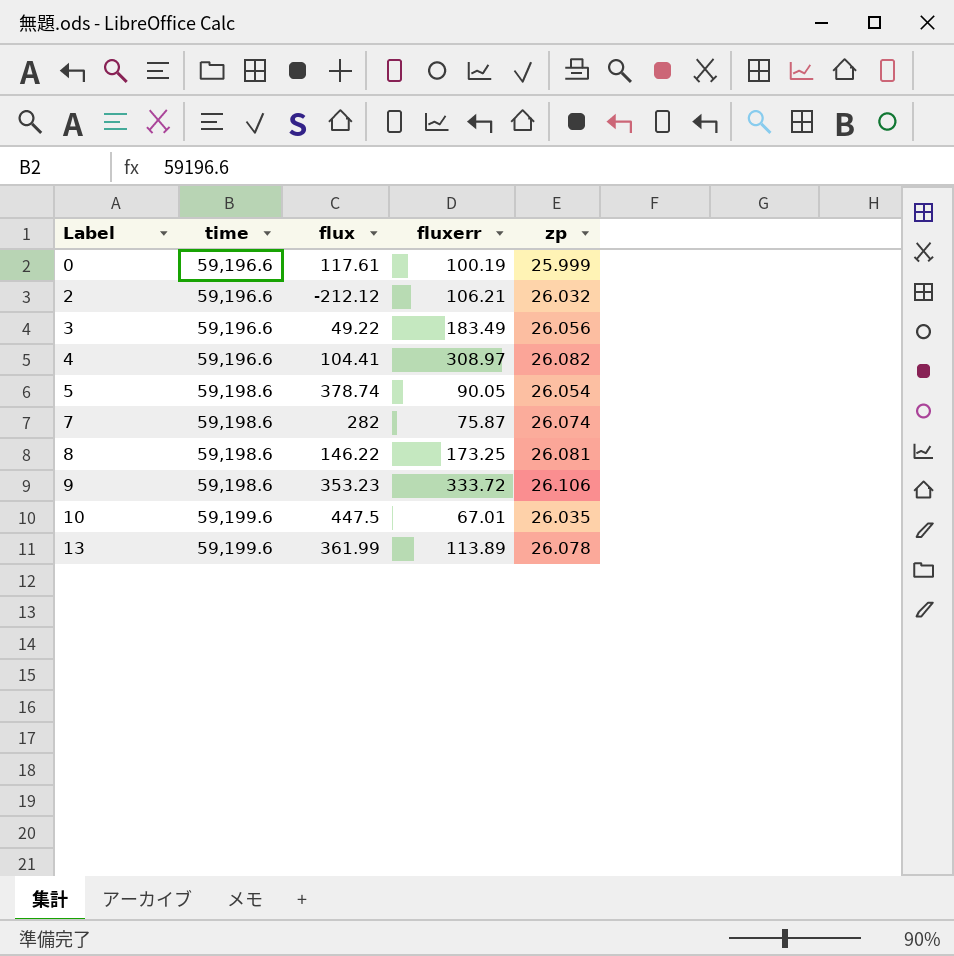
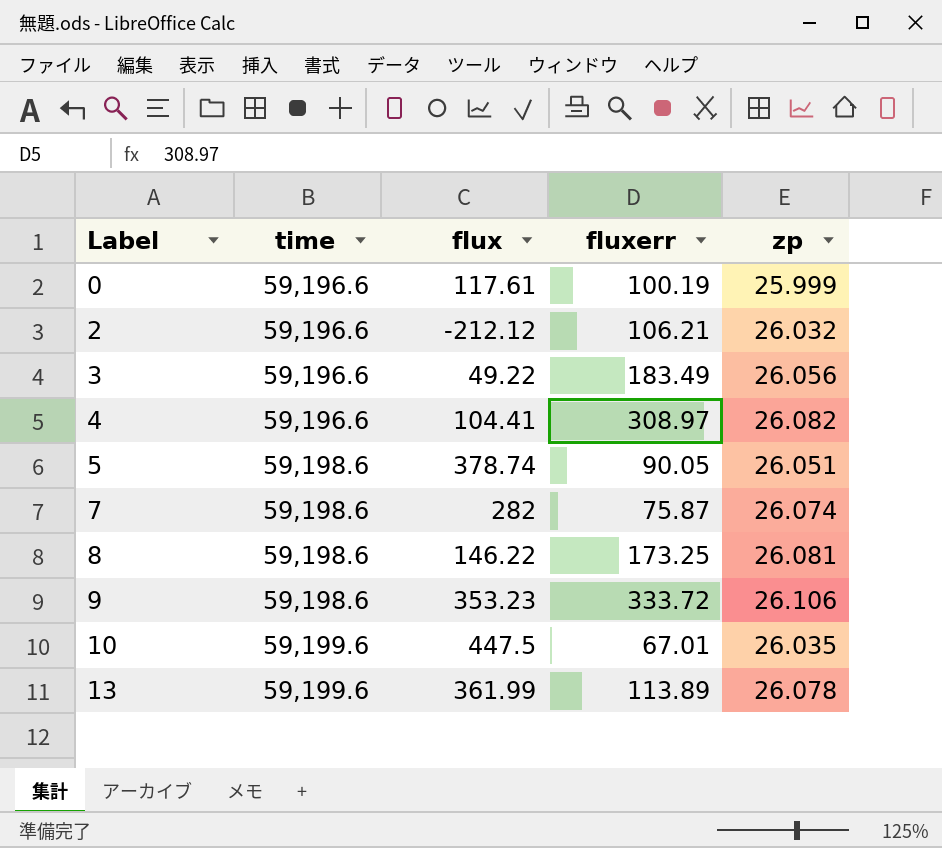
5 | zp: 26.054 -> 26.051

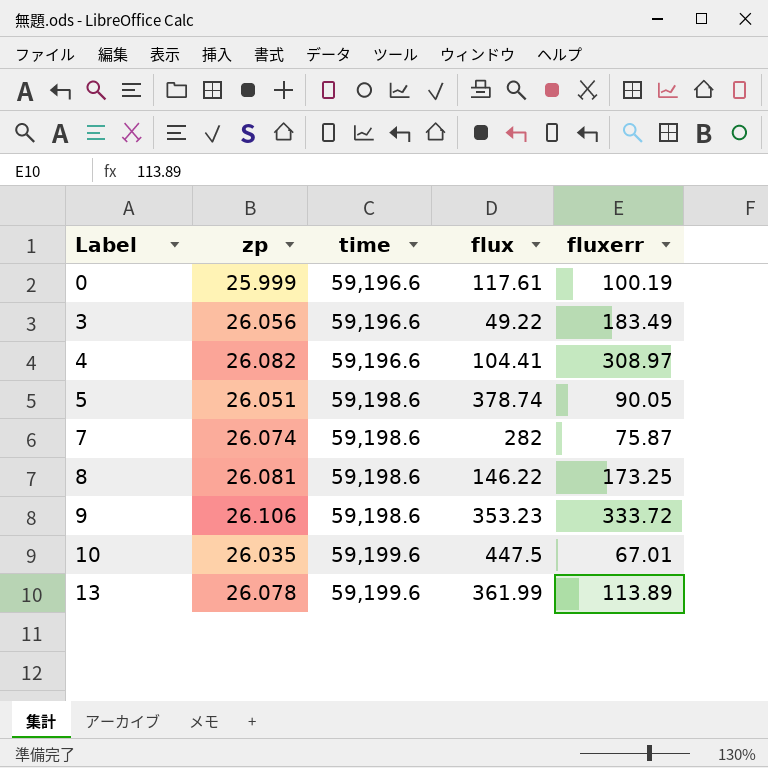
column zp | position: 5 -> 2
row 2: 59,196.6 | -212.12 | 106.21 | 26.032 -> none

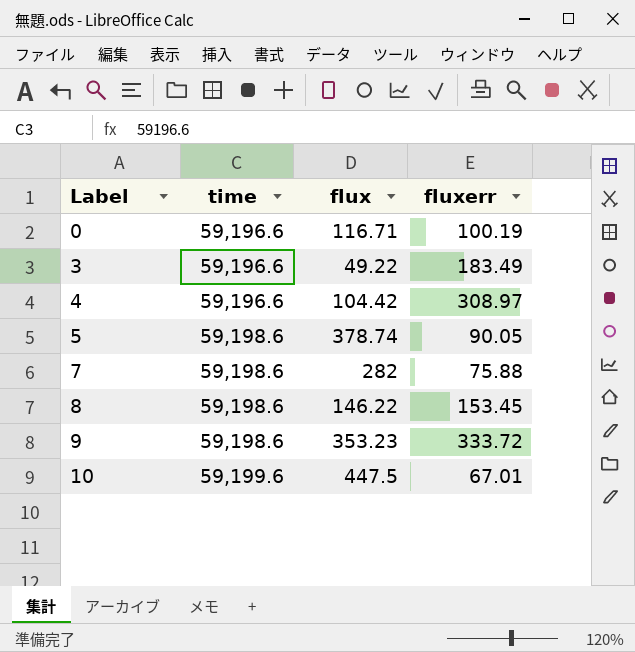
column zp | position: 2 -> none
row 13: 26.078 | 59,199.6 | 361.99 | 113.89 -> none
0 | flux: 117.61 -> 116.71
4 | flux: 104.41 -> 104.42
7 | fluxerr: 75.87 -> 75.88
8 | fluxerr: 173.25 -> 153.45

